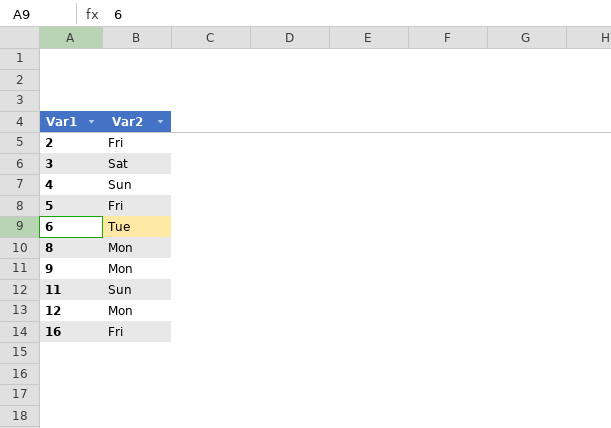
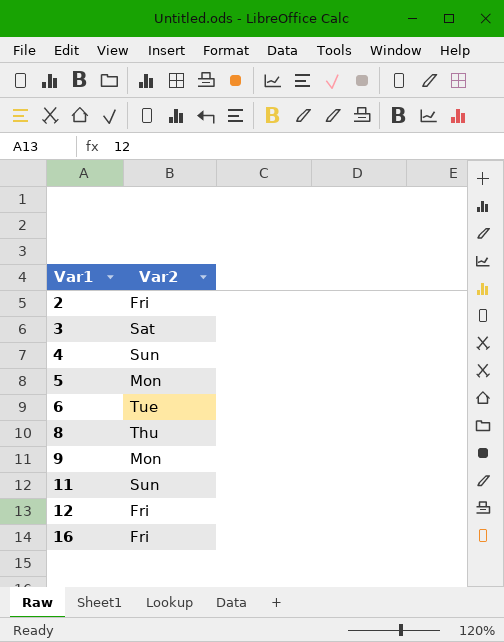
5 | Var2: Fri -> Mon
8 | Var2: Mon -> Thu
12 | Var2: Mon -> Fri

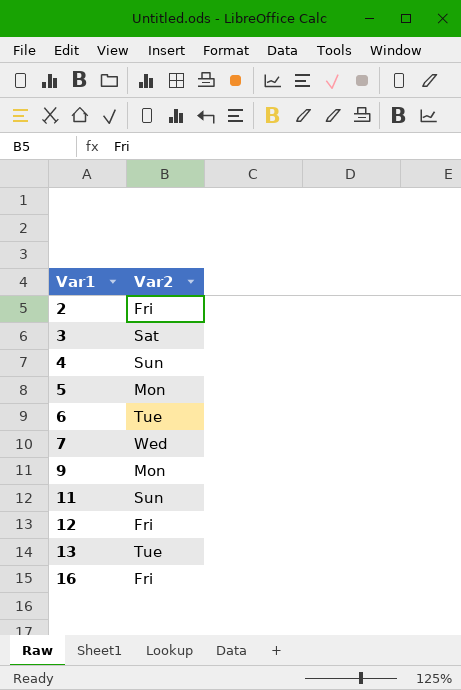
row 8: Thu -> none
row 7: none -> Wed
row 13: none -> Tue

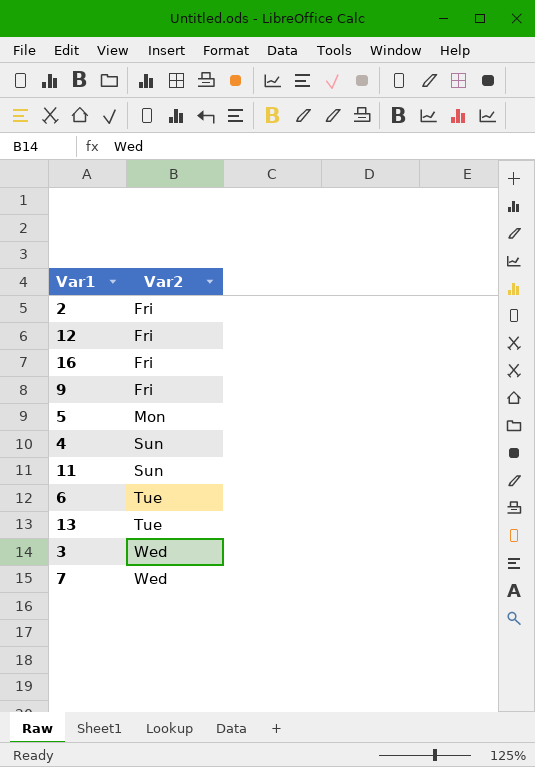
row order: Var1 ascending -> Var2 ascending
9 | Var2: Mon -> Fri
3 | Var2: Sat -> Wed

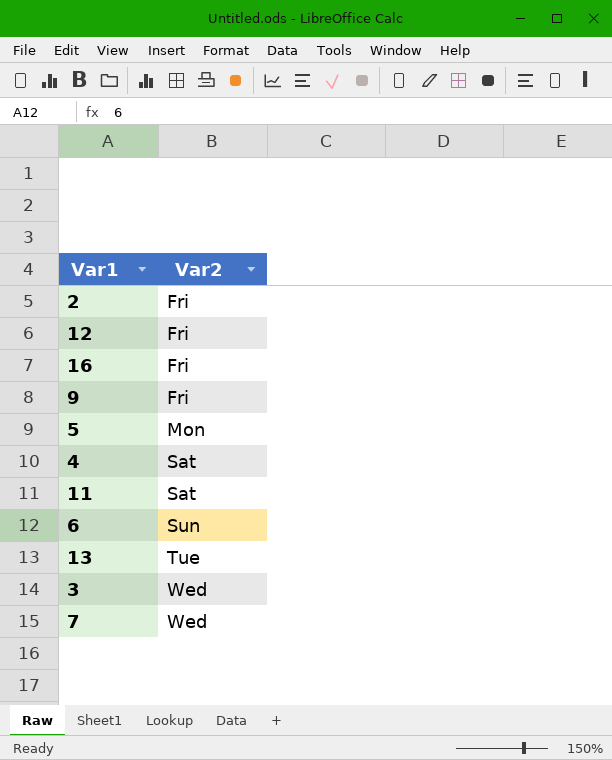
4 | Var2: Sun -> Sat
11 | Var2: Sun -> Sat
6 | Var2: Tue -> Sun

